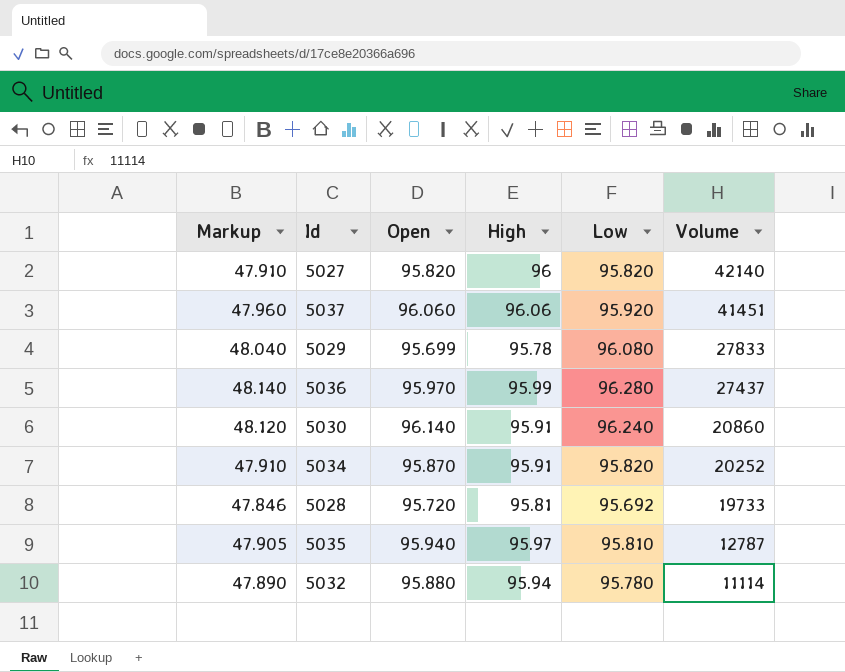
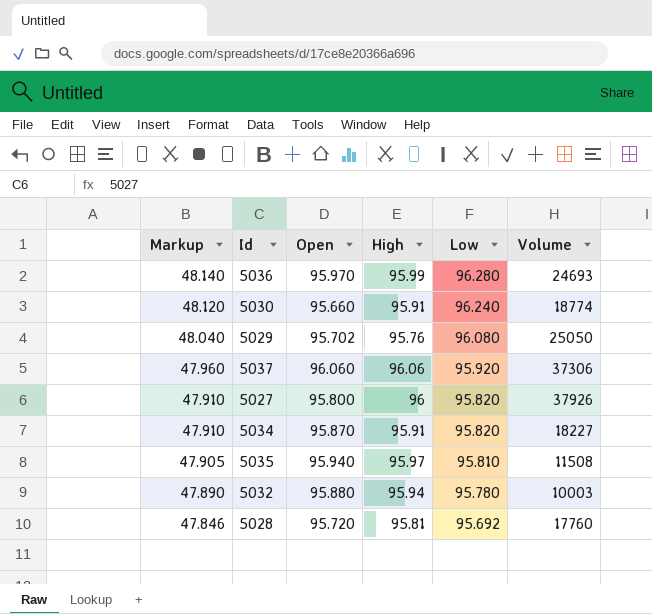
row order: Volume descending -> Markup descending
5036 | Volume: 27437 -> 24693
5030 | Open: 96.140 -> 95.660
5030 | Volume: 20860 -> 18774
5029 | Open: 95.699 -> 95.702
5029 | High: 95.78 -> 95.76
5029 | Volume: 27833 -> 25050
5037 | Volume: 41451 -> 37306
5027 | Open: 95.820 -> 95.800
5027 | Volume: 42140 -> 37926
5034 | Volume: 20252 -> 18227
5035 | Volume: 12787 -> 11508
5032 | Volume: 11114 -> 10003
5028 | Volume: 19733 -> 17760

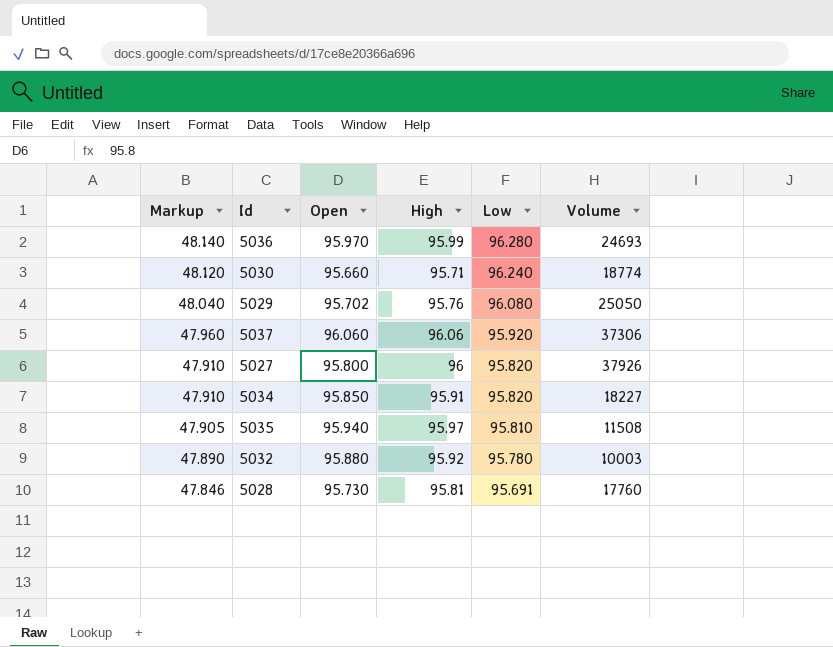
5030 | High: 95.91 -> 95.71
5034 | Open: 95.870 -> 95.850
5032 | High: 95.94 -> 95.92
5028 | Open: 95.720 -> 95.730
5028 | Low: 95.692 -> 95.691

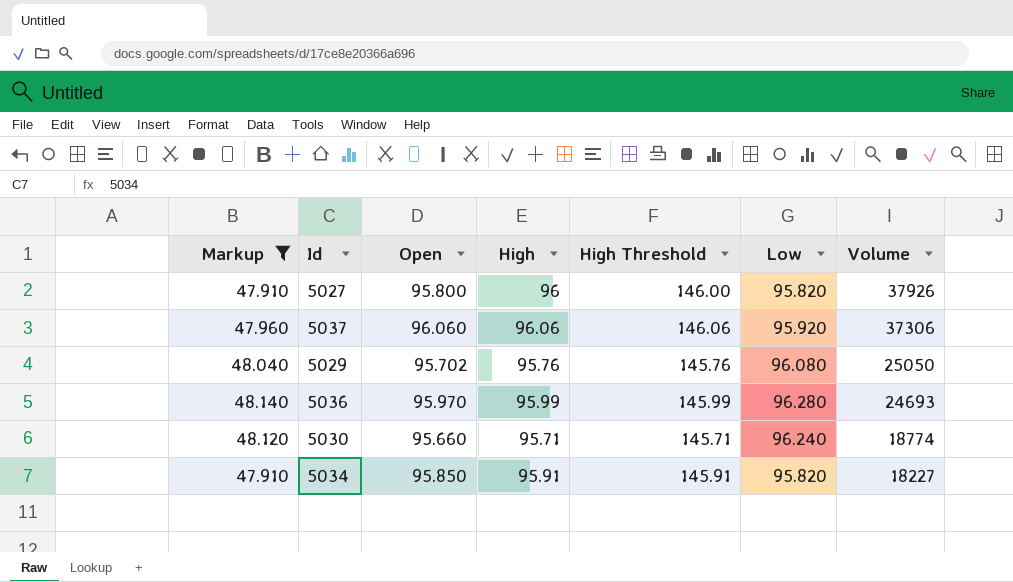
filter: none -> Markup >= 47.910
row order: Markup descending -> Volume descending
column High Threshold | formula: none -> [High] + 50

